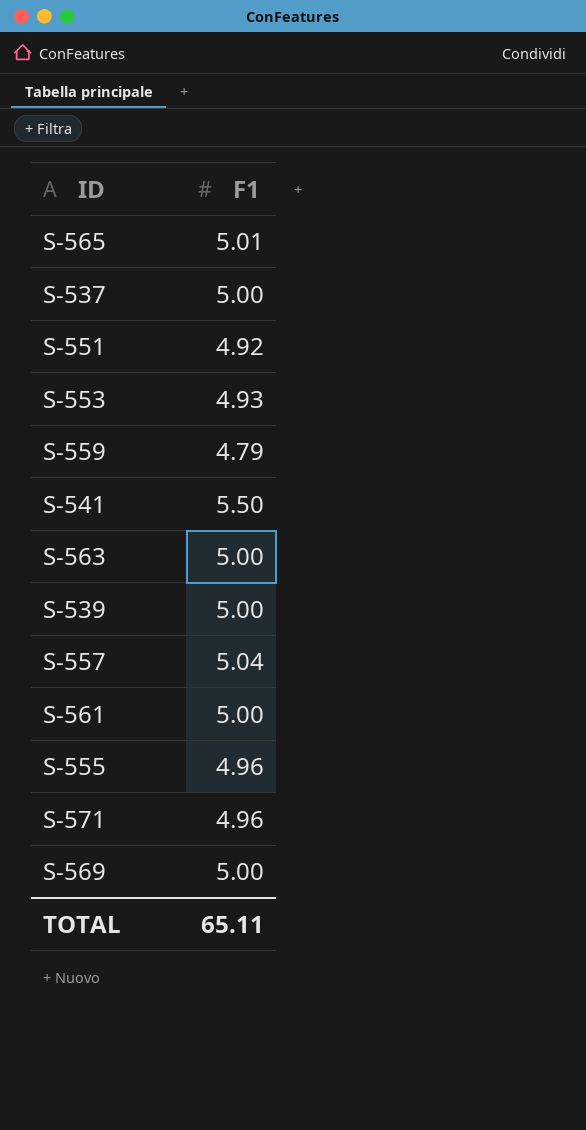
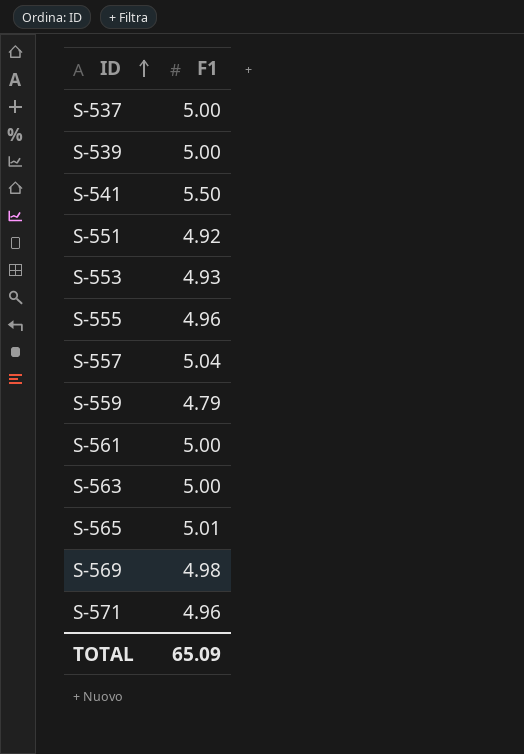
row order: none -> ID ascending
S-569 | F1: 5.00 -> 4.98
TOTAL | F1: 65.11 -> 65.09

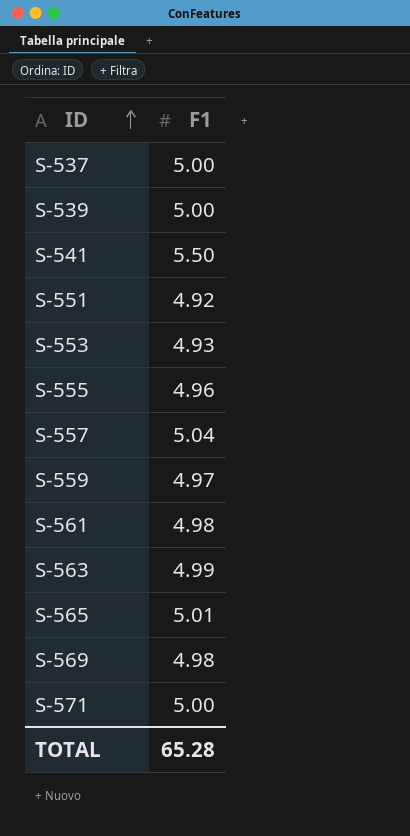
S-559 | F1: 4.79 -> 4.97
S-561 | F1: 5.00 -> 4.98
S-563 | F1: 5.00 -> 4.99
S-571 | F1: 4.96 -> 5.00
TOTAL | F1: 65.09 -> 65.28

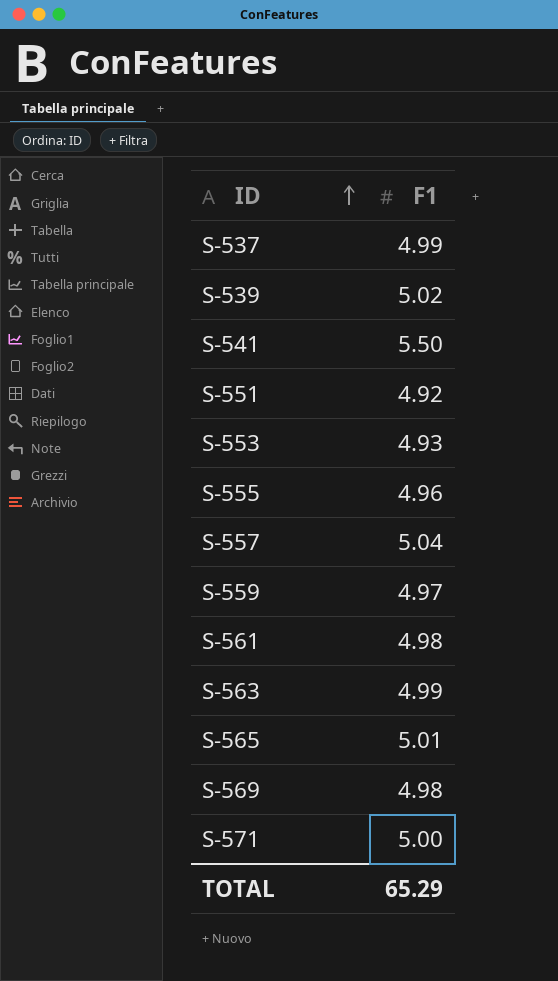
S-537 | F1: 5.00 -> 4.99
S-539 | F1: 5.00 -> 5.02
TOTAL | F1: 65.28 -> 65.29

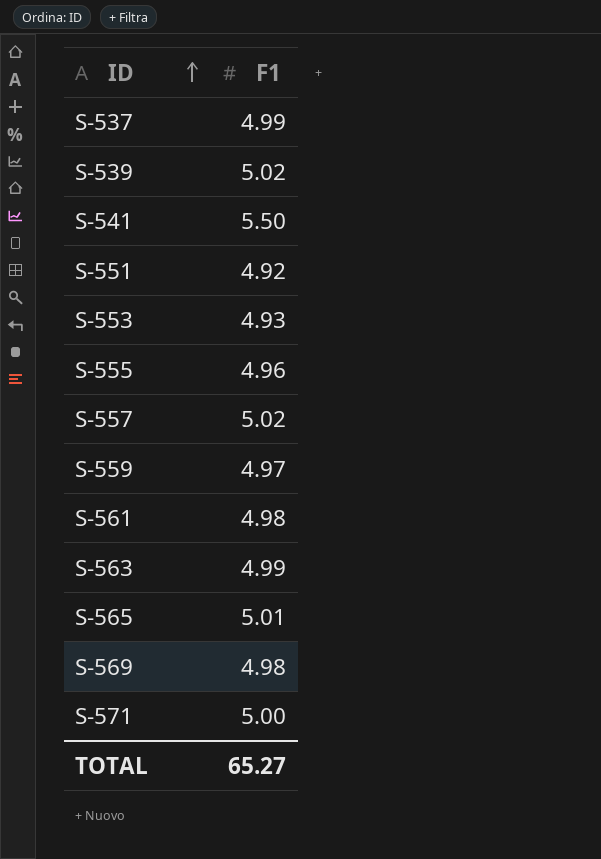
S-557 | F1: 5.04 -> 5.02
TOTAL | F1: 65.29 -> 65.27

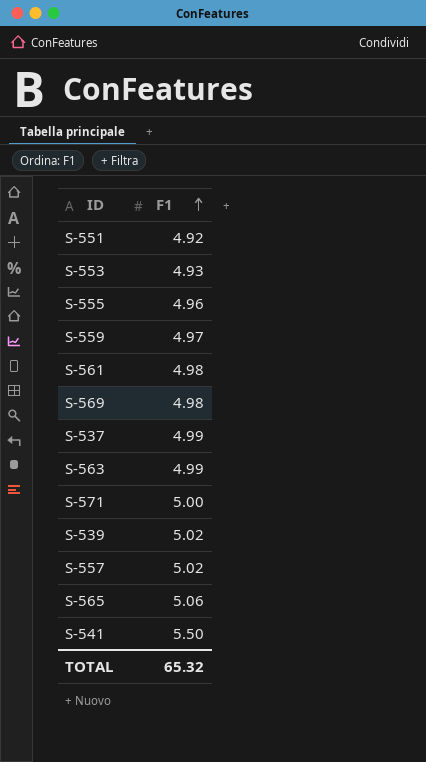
row order: ID ascending -> F1 ascending
S-565 | F1: 5.01 -> 5.06
TOTAL | F1: 65.27 -> 65.32

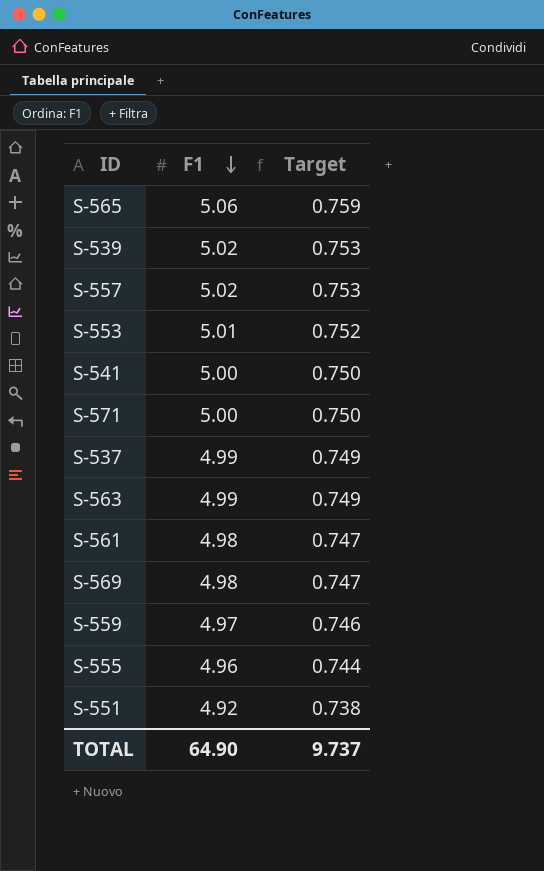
row order: F1 ascending -> F1 descending
column Target | formula: none -> [F1] * 0.15
S-553 | F1: 4.93 -> 5.01
S-541 | F1: 5.50 -> 5.00
TOTAL | F1: 65.32 -> 64.90

